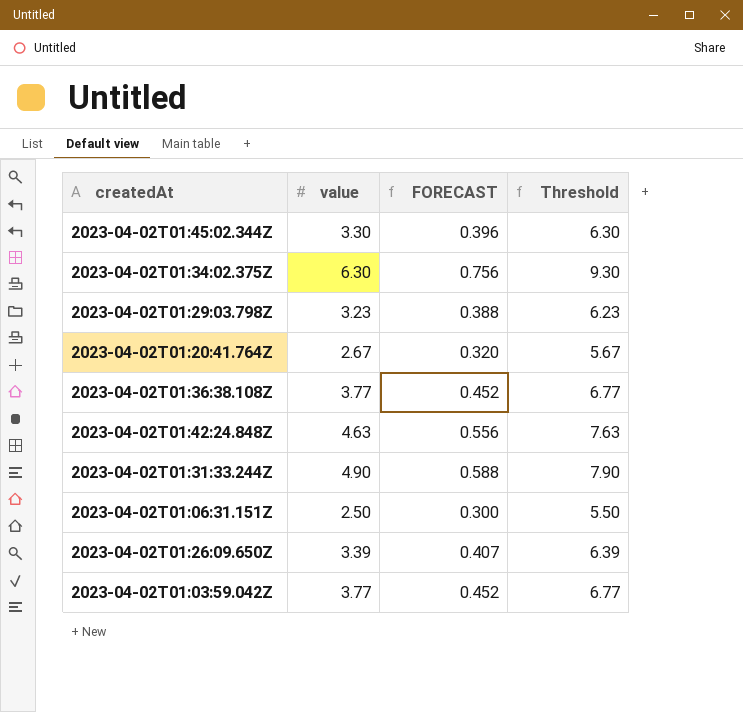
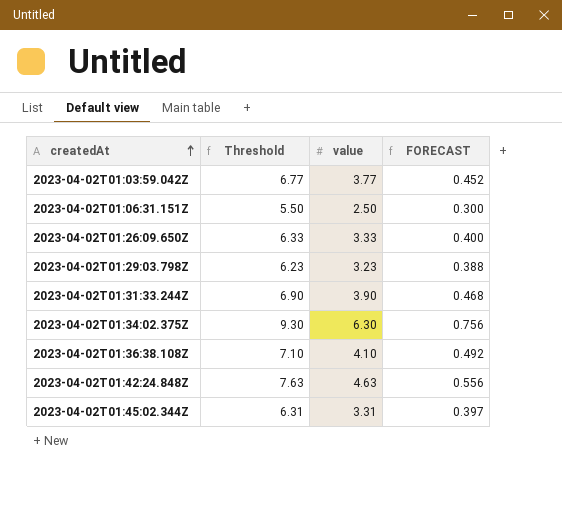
row order: none -> createdAt ascending
column Threshold | position: 4 -> 2
row 2023-04-02T01:20:41.764Z: 2.67 | 0.320 | 5.67 -> none
2023-04-02T01:26:09.650Z | Threshold: 6.39 -> 6.33
2023-04-02T01:26:09.650Z | value: 3.39 -> 3.33
2023-04-02T01:26:09.650Z | FORECAST: 0.407 -> 0.400
2023-04-02T01:31:33.244Z | Threshold: 7.90 -> 6.90
2023-04-02T01:31:33.244Z | value: 4.90 -> 3.90
2023-04-02T01:31:33.244Z | FORECAST: 0.588 -> 0.468
2023-04-02T01:36:38.108Z | Threshold: 6.77 -> 7.10
2023-04-02T01:36:38.108Z | value: 3.77 -> 4.10
2023-04-02T01:36:38.108Z | FORECAST: 0.452 -> 0.492
2023-04-02T01:45:02.344Z | Threshold: 6.30 -> 6.31
2023-04-02T01:45:02.344Z | value: 3.30 -> 3.31
2023-04-02T01:45:02.344Z | FORECAST: 0.396 -> 0.397

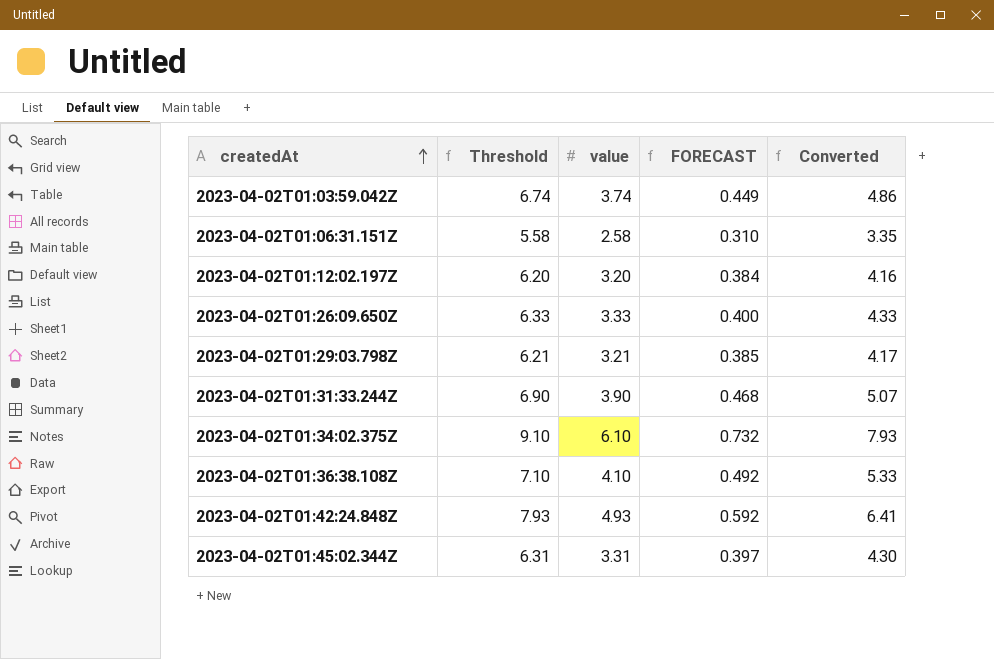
column Converted | formula: none -> [value] * 1.3
2023-04-02T01:03:59.042Z | Threshold: 6.77 -> 6.74
2023-04-02T01:03:59.042Z | value: 3.77 -> 3.74
2023-04-02T01:03:59.042Z | FORECAST: 0.452 -> 0.449
2023-04-02T01:06:31.151Z | Threshold: 5.50 -> 5.58
2023-04-02T01:06:31.151Z | value: 2.50 -> 2.58
2023-04-02T01:06:31.151Z | FORECAST: 0.300 -> 0.310
row 2023-04-02T01:12:02.197Z: none -> 6.20 | 3.20 | 0.384 | 4.16
2023-04-02T01:29:03.798Z | Threshold: 6.23 -> 6.21
2023-04-02T01:29:03.798Z | value: 3.23 -> 3.21
2023-04-02T01:29:03.798Z | FORECAST: 0.388 -> 0.385
2023-04-02T01:34:02.375Z | Threshold: 9.30 -> 9.10
2023-04-02T01:34:02.375Z | value: 6.30 -> 6.10
2023-04-02T01:34:02.375Z | FORECAST: 0.756 -> 0.732
2023-04-02T01:42:24.848Z | Threshold: 7.63 -> 7.93
2023-04-02T01:42:24.848Z | value: 4.63 -> 4.93
2023-04-02T01:42:24.848Z | FORECAST: 0.556 -> 0.592

